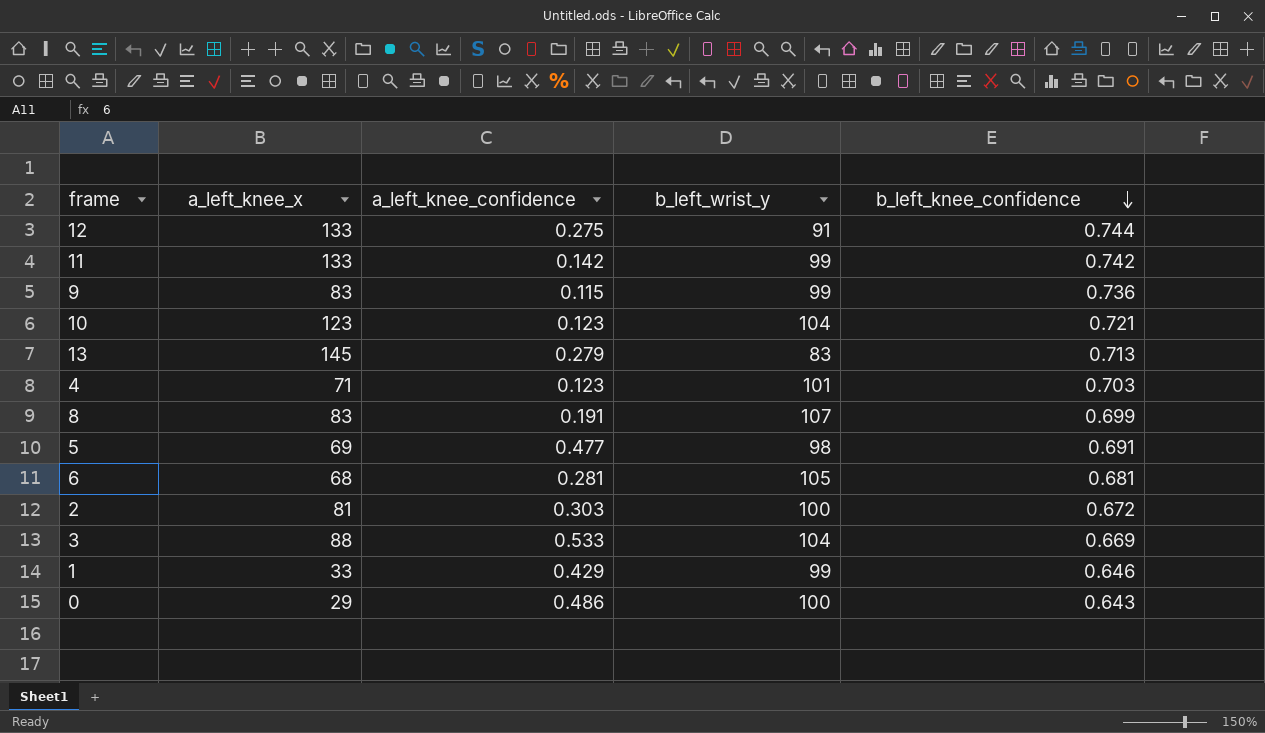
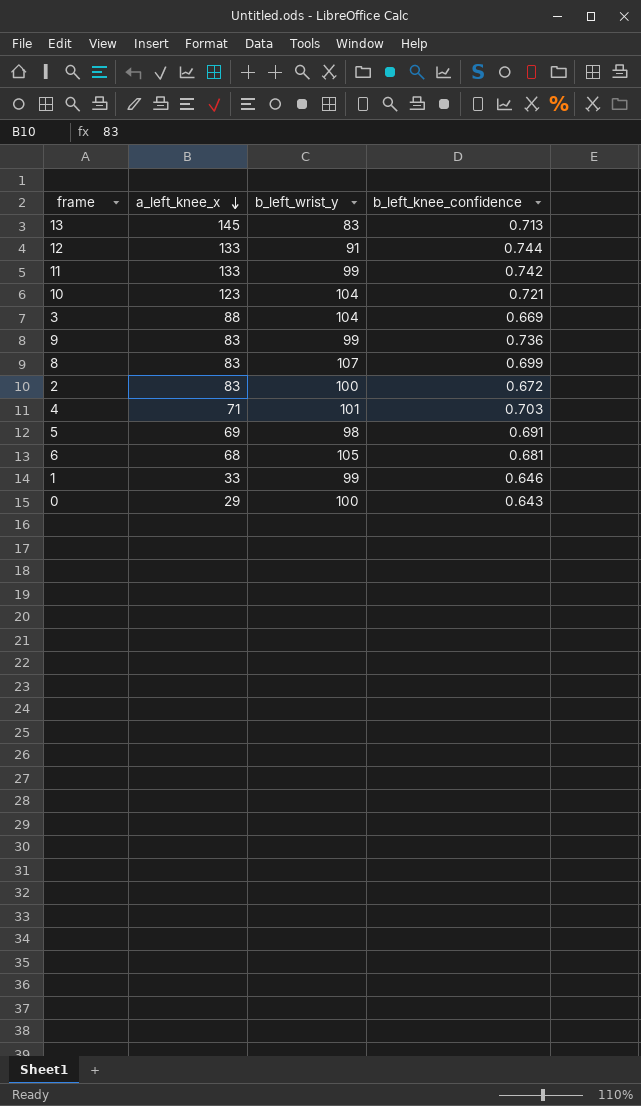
row order: b_left_knee_confidence descending -> a_left_knee_x descending
column a_left_knee_confidence | position: 3 -> none
2 | a_left_knee_x: 81 -> 83

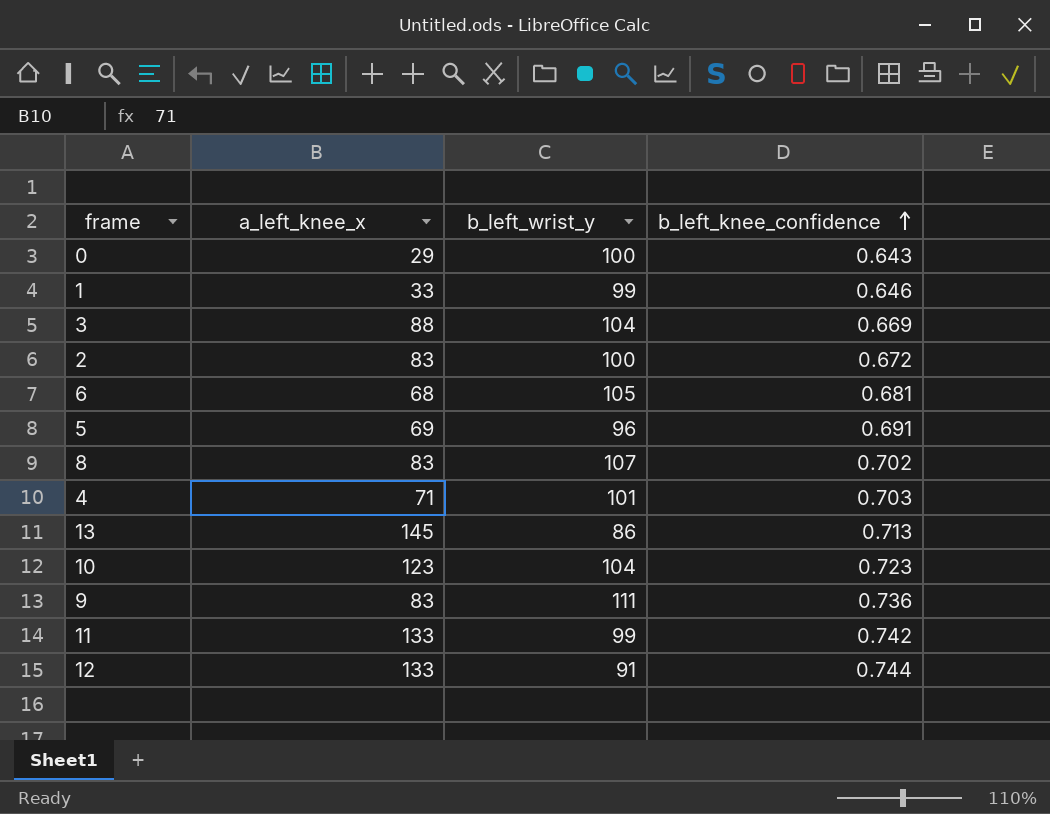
row order: a_left_knee_x descending -> b_left_knee_confidence ascending
5 | b_left_wrist_y: 98 -> 96
8 | b_left_knee_confidence: 0.699 -> 0.702
13 | b_left_wrist_y: 83 -> 86
10 | b_left_knee_confidence: 0.721 -> 0.723
9 | b_left_wrist_y: 99 -> 111

